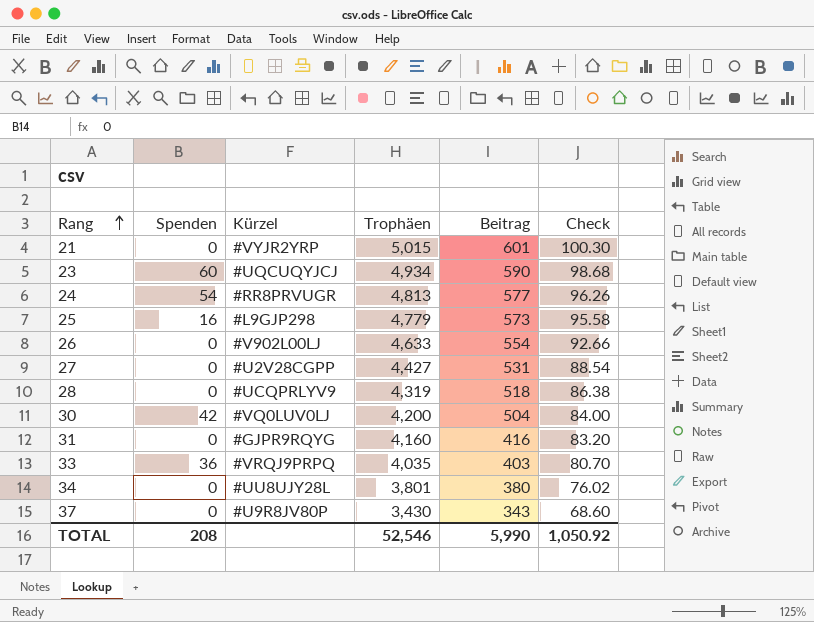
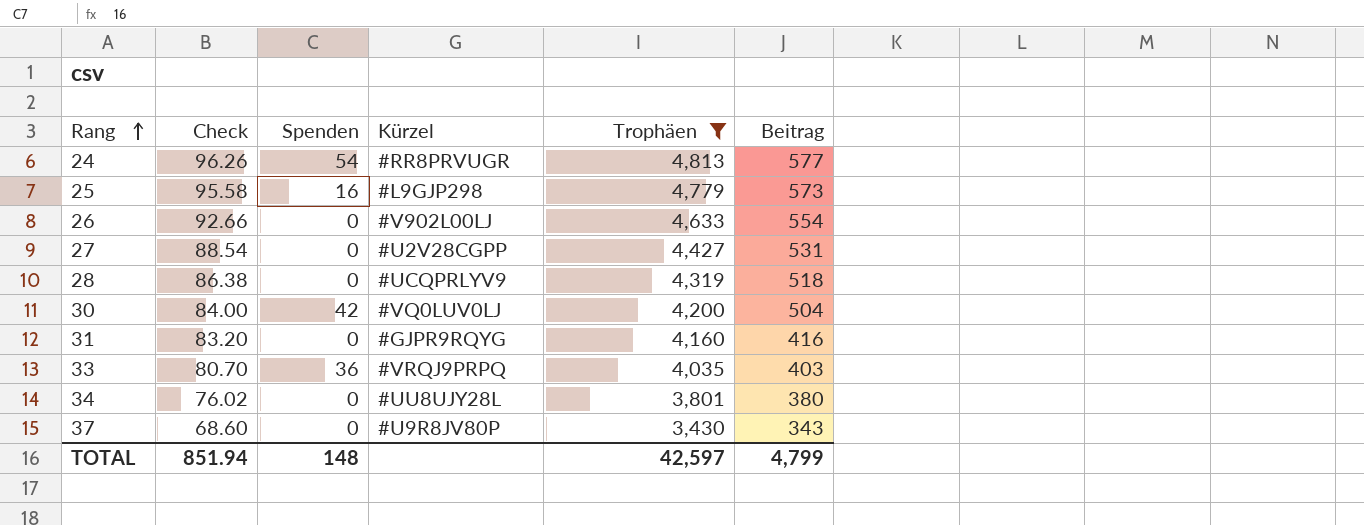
filter: none -> Trophäen <= 4,813
column Check | position: 6 -> 2
TOTAL | Check: 1,050.92 -> 851.94
TOTAL | Spenden: 208 -> 148
TOTAL | Trophäen: 52,546 -> 42,597
TOTAL | Beitrag: 5,990 -> 4,799

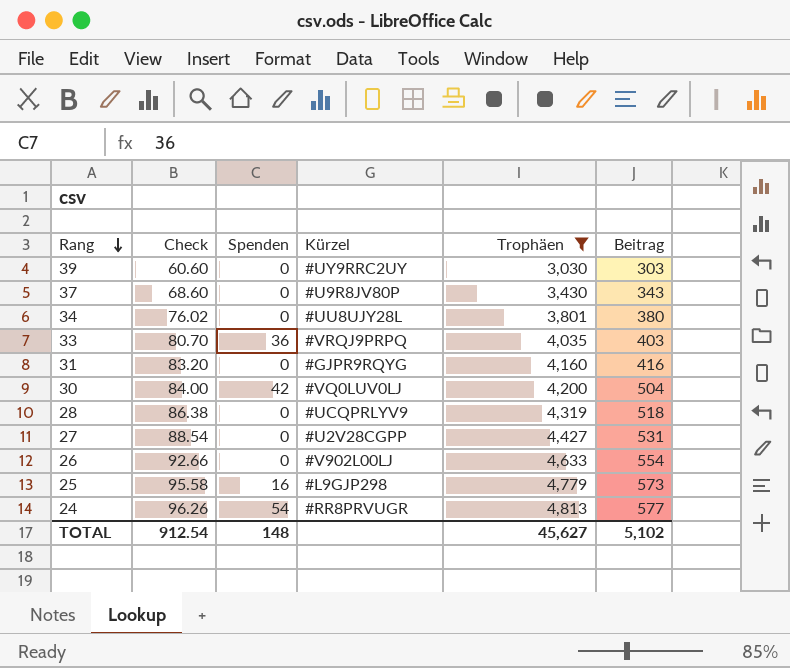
row order: Rang ascending -> Rang descending
row 39: none -> 60.60 | 0 | #UY9RRC2UY | 3,030 | 303
TOTAL | Check: 851.94 -> 912.54
TOTAL | Trophäen: 42,597 -> 45,627
TOTAL | Beitrag: 4,799 -> 5,102

